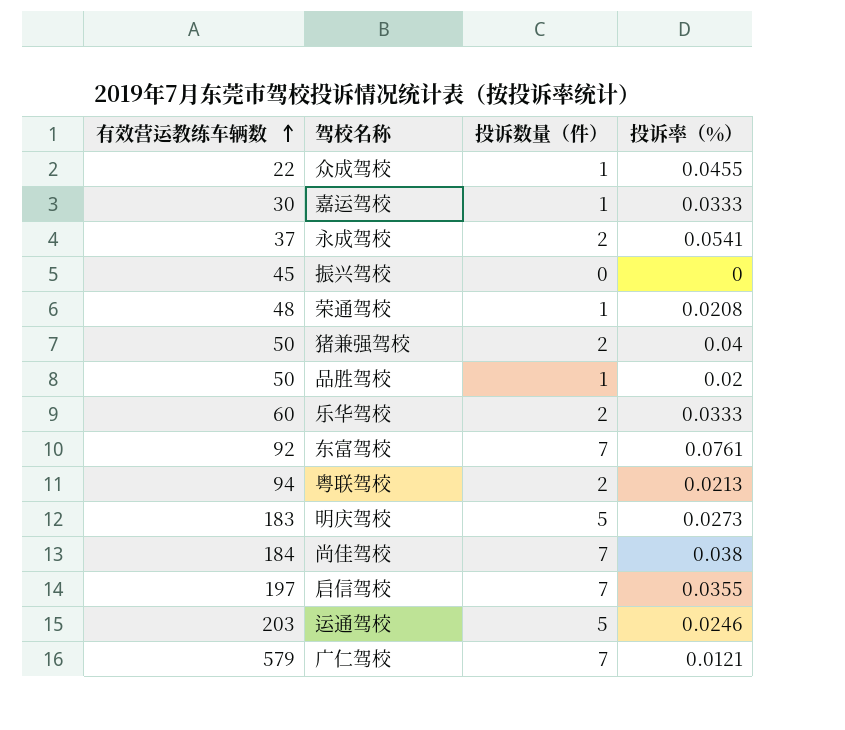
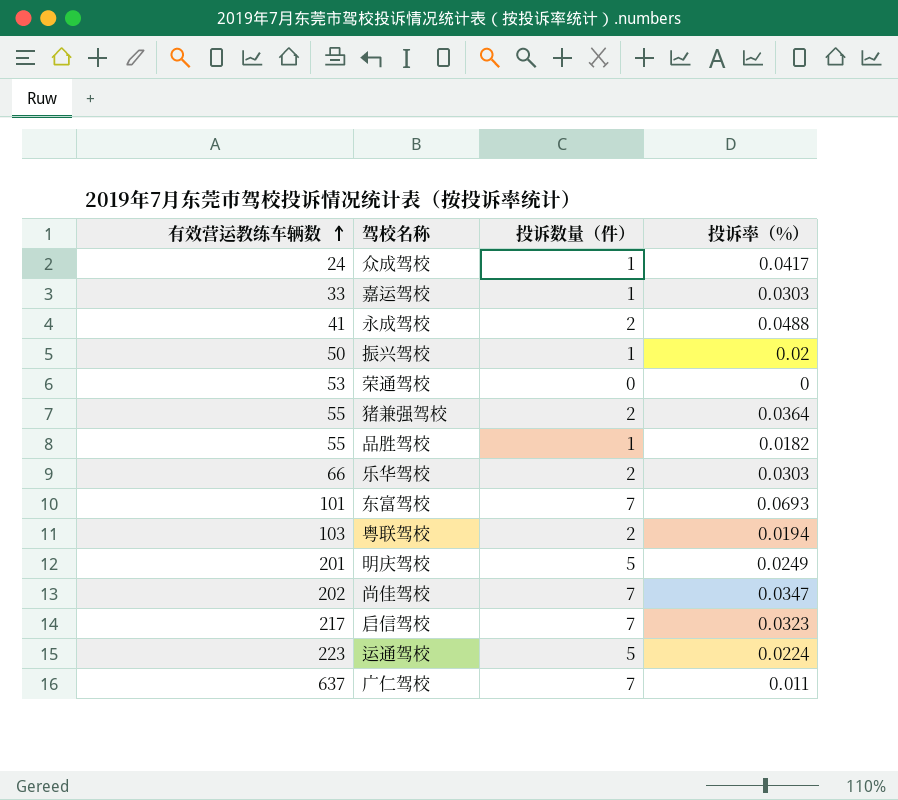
众成驾校 | 有效营运教练车辆数: 22 -> 24
众成驾校 | 投诉率（%）: 0.0455 -> 0.0417
嘉运驾校 | 有效营运教练车辆数: 30 -> 33
嘉运驾校 | 投诉率（%）: 0.0333 -> 0.0303
永成驾校 | 有效营运教练车辆数: 37 -> 41
永成驾校 | 投诉率（%）: 0.0541 -> 0.0488
振兴驾校 | 有效营运教练车辆数: 45 -> 50
振兴驾校 | 投诉数量（件）: 0 -> 1
振兴驾校 | 投诉率（%）: 0 -> 0.02
荣通驾校 | 有效营运教练车辆数: 48 -> 53
荣通驾校 | 投诉数量（件）: 1 -> 0
荣通驾校 | 投诉率（%）: 0.0208 -> 0
猪兼强驾校 | 有效营运教练车辆数: 50 -> 55
猪兼强驾校 | 投诉率（%）: 0.04 -> 0.0364
品胜驾校 | 有效营运教练车辆数: 50 -> 55
品胜驾校 | 投诉率（%）: 0.02 -> 0.0182
乐华驾校 | 有效营运教练车辆数: 60 -> 66
乐华驾校 | 投诉率（%）: 0.0333 -> 0.0303
东富驾校 | 有效营运教练车辆数: 92 -> 101
东富驾校 | 投诉率（%）: 0.0761 -> 0.0693
粤联驾校 | 有效营运教练车辆数: 94 -> 103
粤联驾校 | 投诉率（%）: 0.0213 -> 0.0194
明庆驾校 | 有效营运教练车辆数: 183 -> 201
明庆驾校 | 投诉率（%）: 0.0273 -> 0.0249
尚佳驾校 | 有效营运教练车辆数: 184 -> 202
尚佳驾校 | 投诉率（%）: 0.038 -> 0.0347
启信驾校 | 有效营运教练车辆数: 197 -> 217
启信驾校 | 投诉率（%）: 0.0355 -> 0.0323
运通驾校 | 有效营运教练车辆数: 203 -> 223
运通驾校 | 投诉率（%）: 0.0246 -> 0.0224
广仁驾校 | 有效营运教练车辆数: 579 -> 637
广仁驾校 | 投诉率（%）: 0.0121 -> 0.011

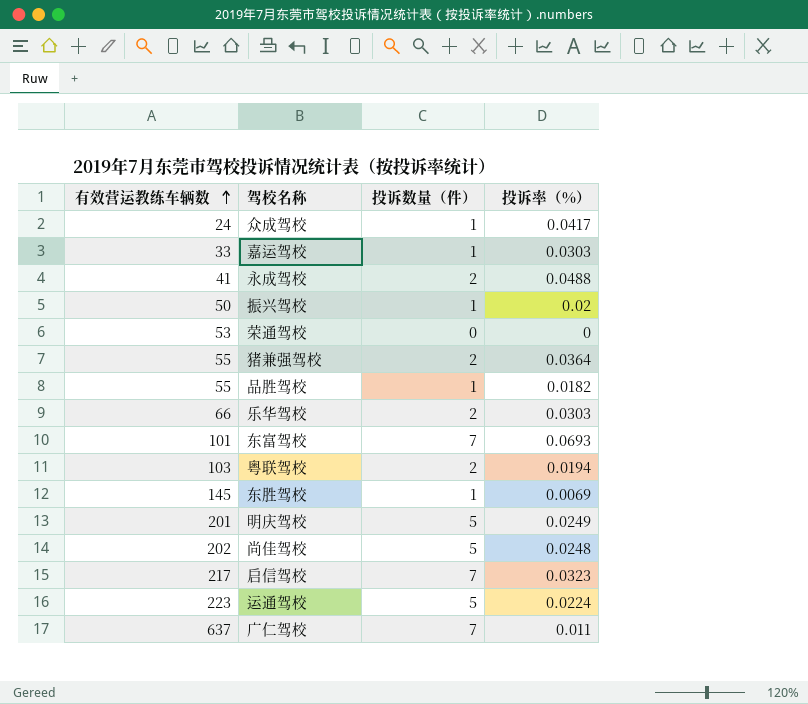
row 东胜驾校: none -> 145 | 1 | 0.0069
尚佳驾校 | 投诉数量（件）: 7 -> 5
尚佳驾校 | 投诉率（%）: 0.0347 -> 0.0248

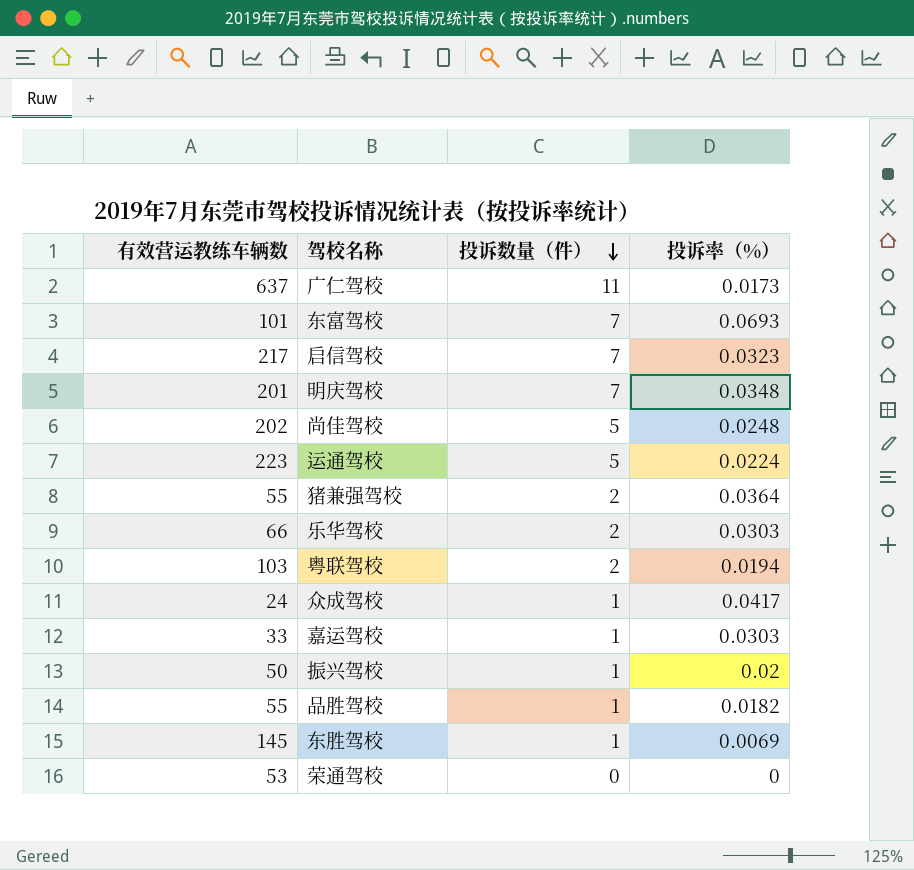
row order: 有效营运教练车辆数 ascending -> 投诉数量（件） descending
row 永成驾校: 41 | 2 | 0.0488 -> none
广仁驾校 | 投诉数量（件）: 7 -> 11
广仁驾校 | 投诉率（%）: 0.011 -> 0.0173
明庆驾校 | 投诉数量（件）: 5 -> 7
明庆驾校 | 投诉率（%）: 0.0249 -> 0.0348

